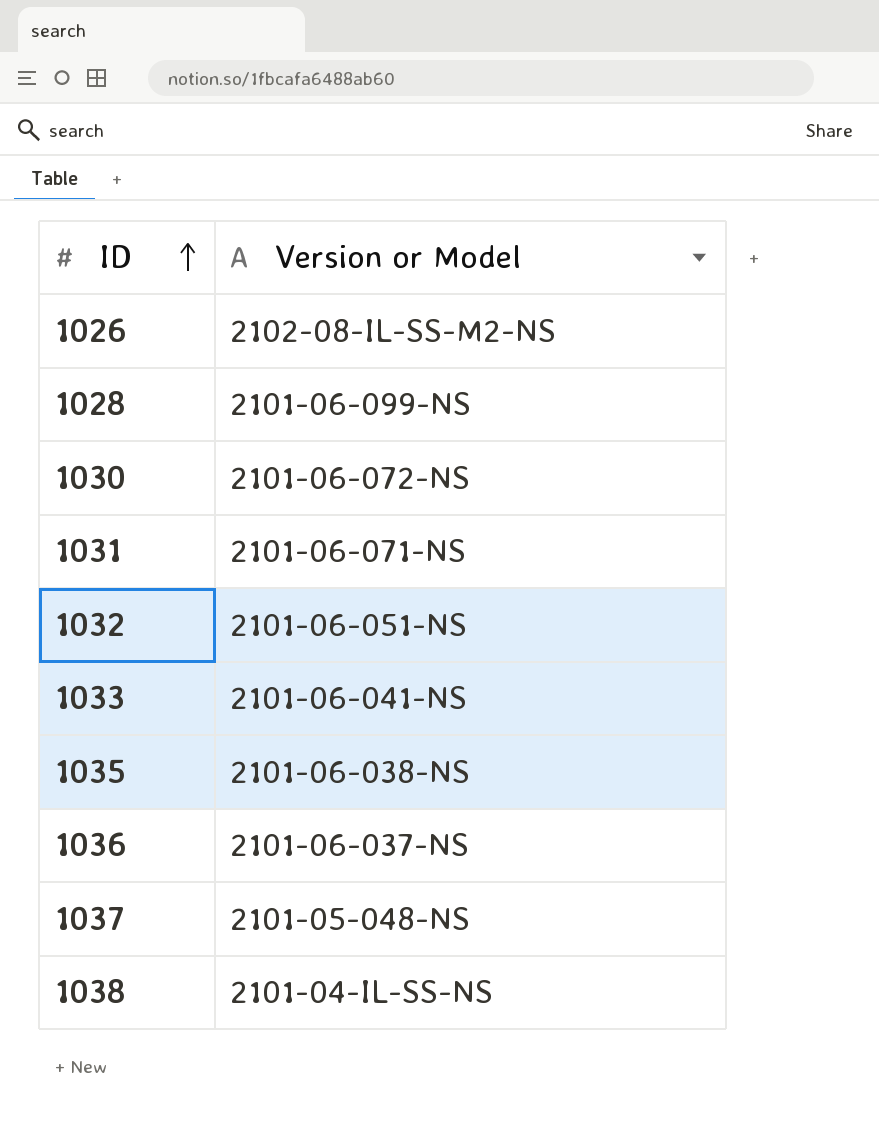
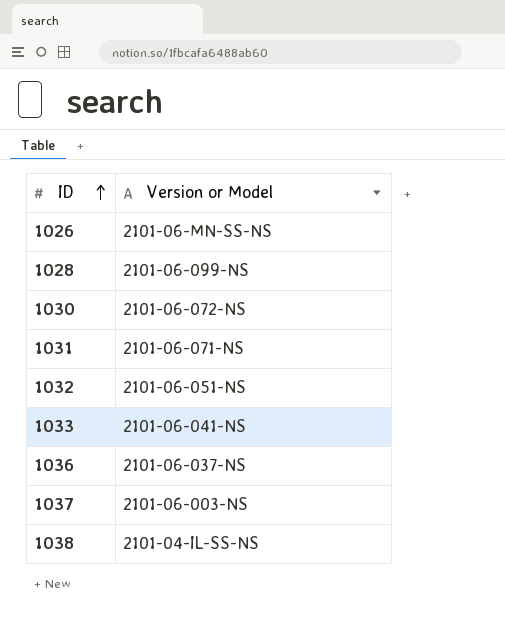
row 1035: 2101-06-038-NS -> none
1026 | Version or Model: 2102-08-IL-SS-M2-NS -> 2101-06-MN-SS-NS
1037 | Version or Model: 2101-05-048-NS -> 2101-06-003-NS

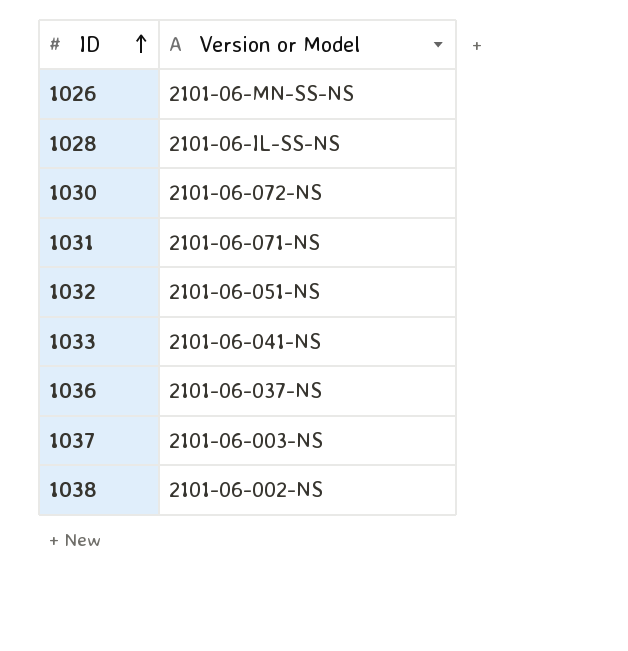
1028 | Version or Model: 2101-06-099-NS -> 2101-06-IL-SS-NS
1038 | Version or Model: 2101-04-IL-SS-NS -> 2101-06-002-NS

